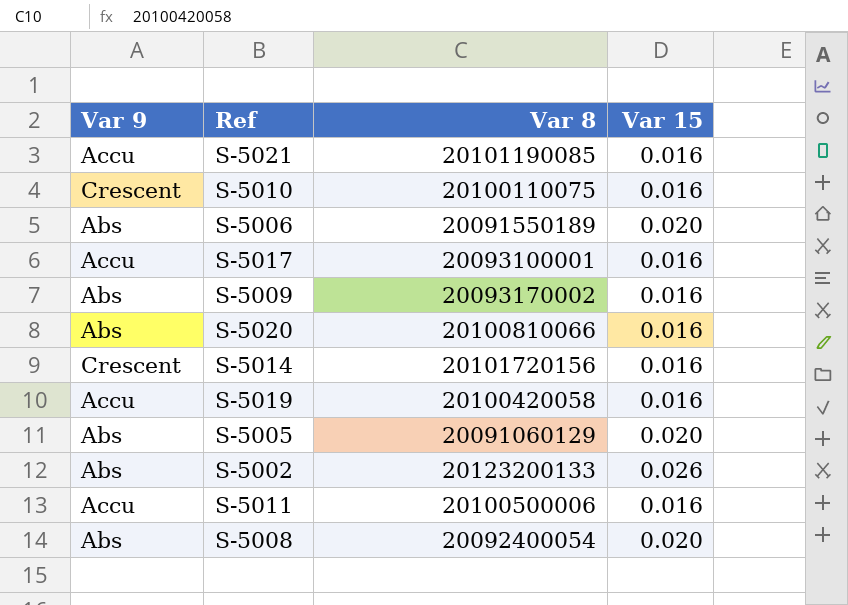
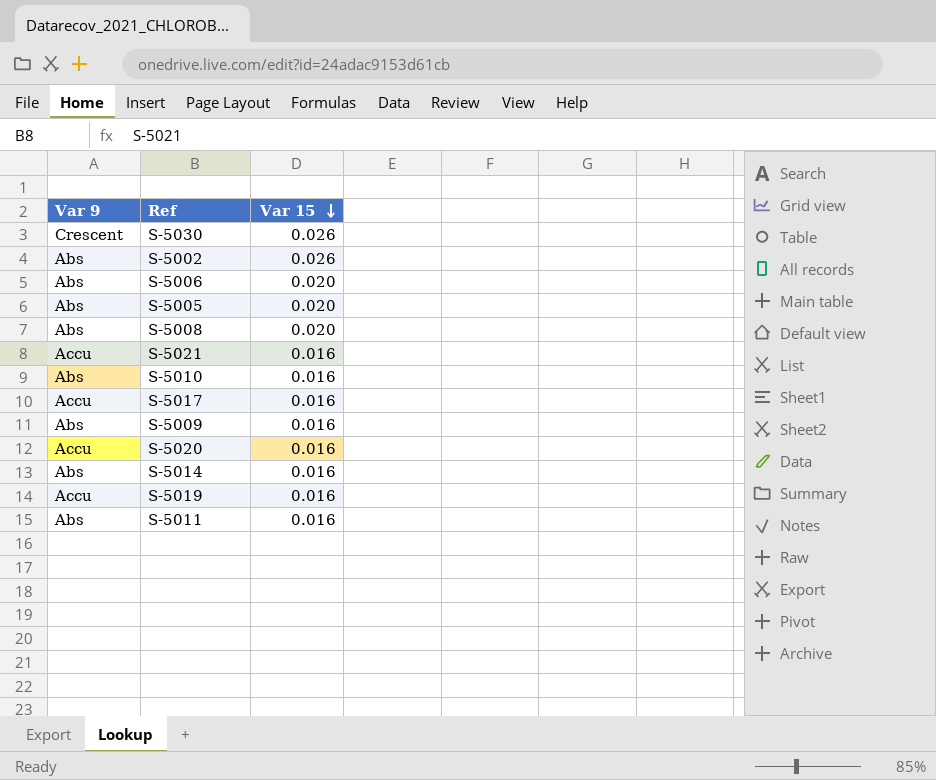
row order: none -> Var 15 descending
column Var 8 | position: 3 -> none
row S-5030: none -> Crescent | 0.026
S-5010 | Var 9: Crescent -> Abs
S-5020 | Var 9: Abs -> Accu
S-5014 | Var 9: Crescent -> Abs
S-5011 | Var 9: Accu -> Abs

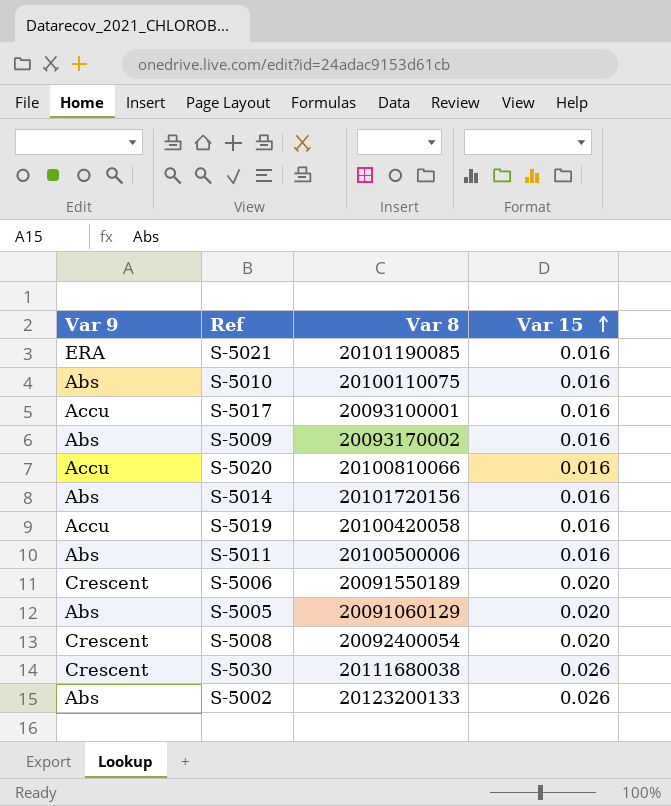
row order: Var 15 descending -> Var 15 ascending
column Var 8 | position: none -> 3
S-5021 | Var 9: Accu -> ERA
S-5006 | Var 9: Abs -> Crescent
S-5008 | Var 9: Abs -> Crescent

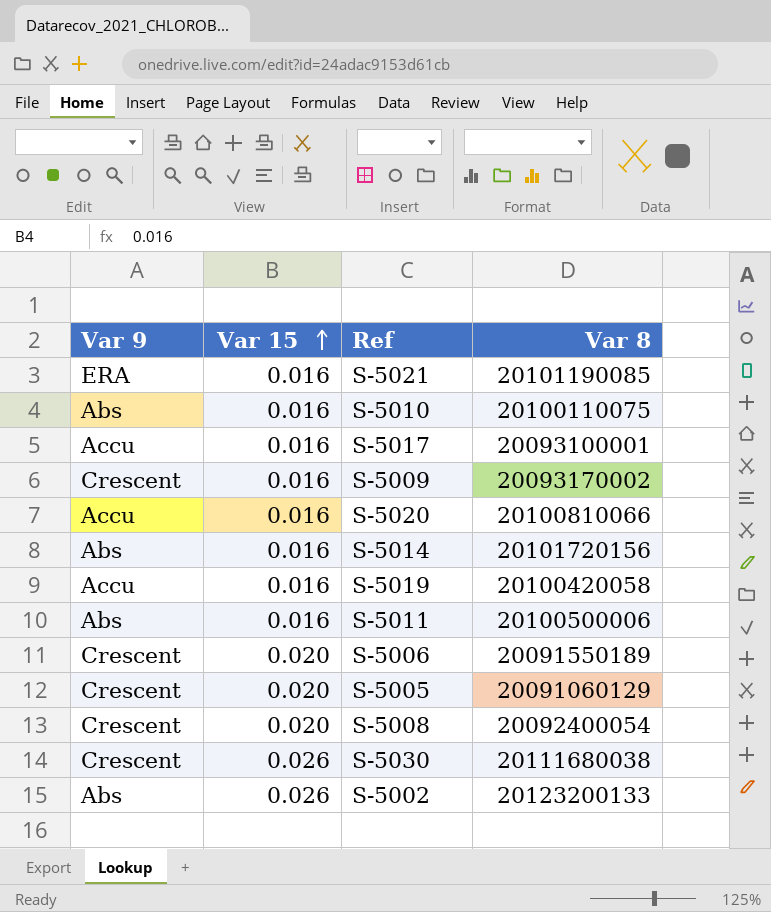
column Var 15 | position: 4 -> 2
S-5009 | Var 9: Abs -> Crescent
S-5005 | Var 9: Abs -> Crescent

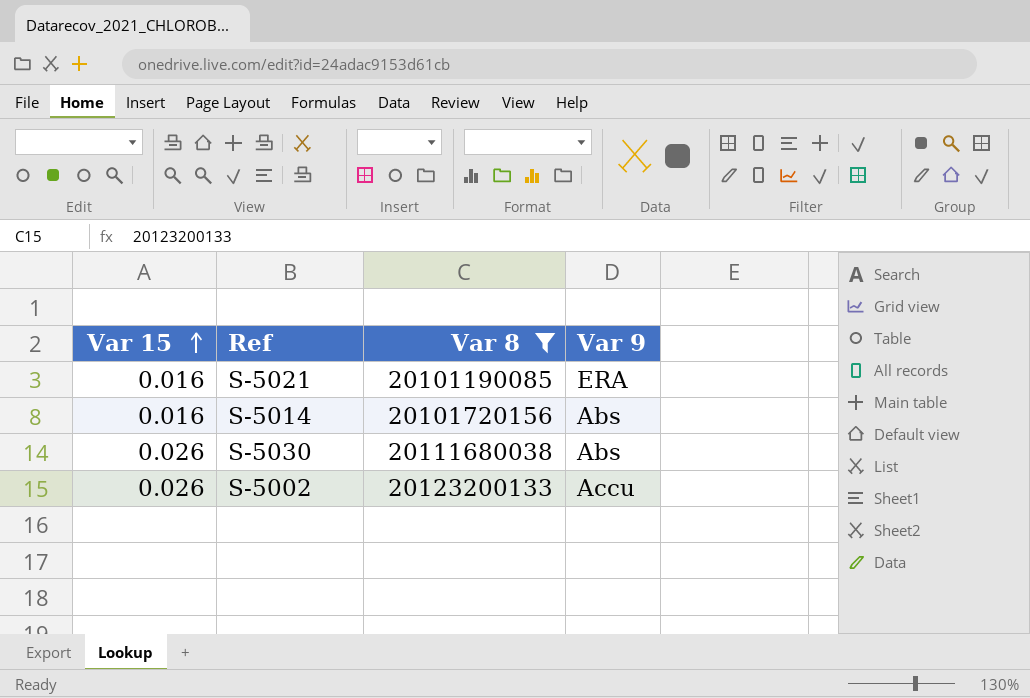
filter: none -> Var 8 >= 20101190085
column Var 9 | position: 1 -> 4
S-5030 | Var 9: Crescent -> Abs
S-5002 | Var 9: Abs -> Accu

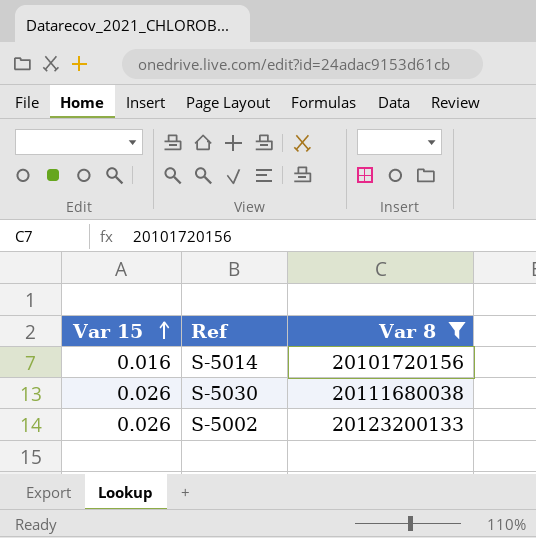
column Var 9 | position: 4 -> none
row S-5021: 0.016 | 20101190085 | ERA -> none

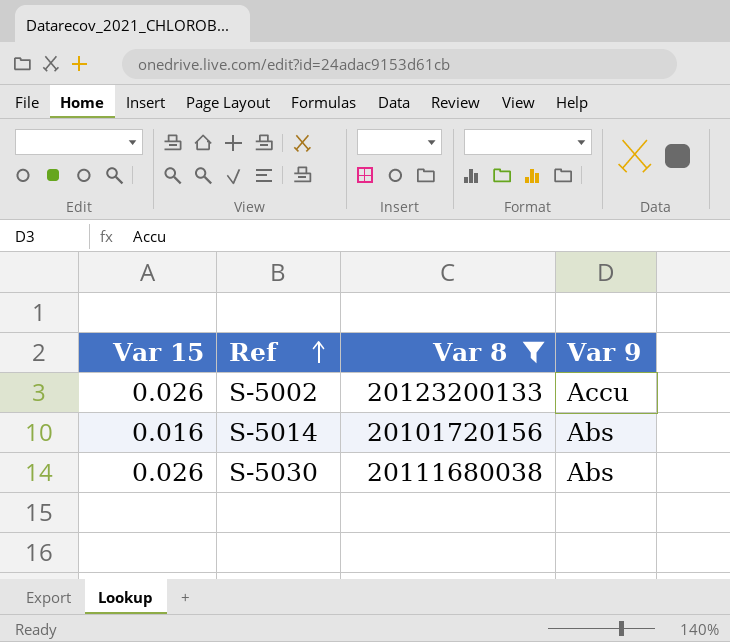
row order: Var 15 ascending -> Ref ascending
column Var 9 | position: none -> 4

